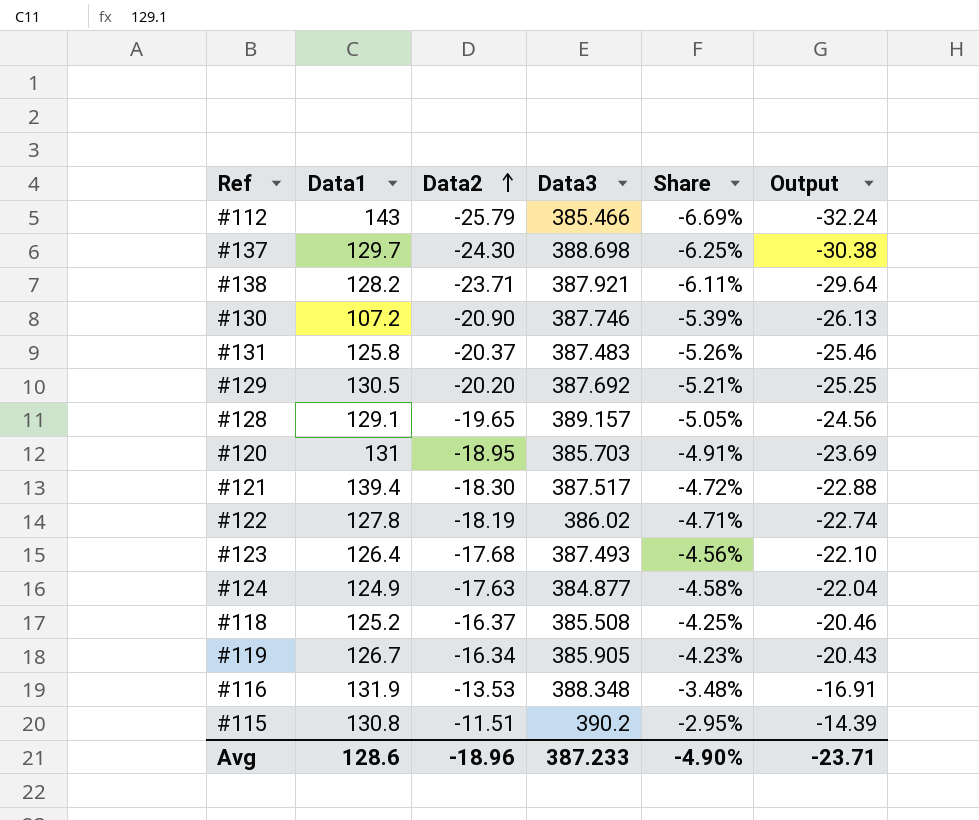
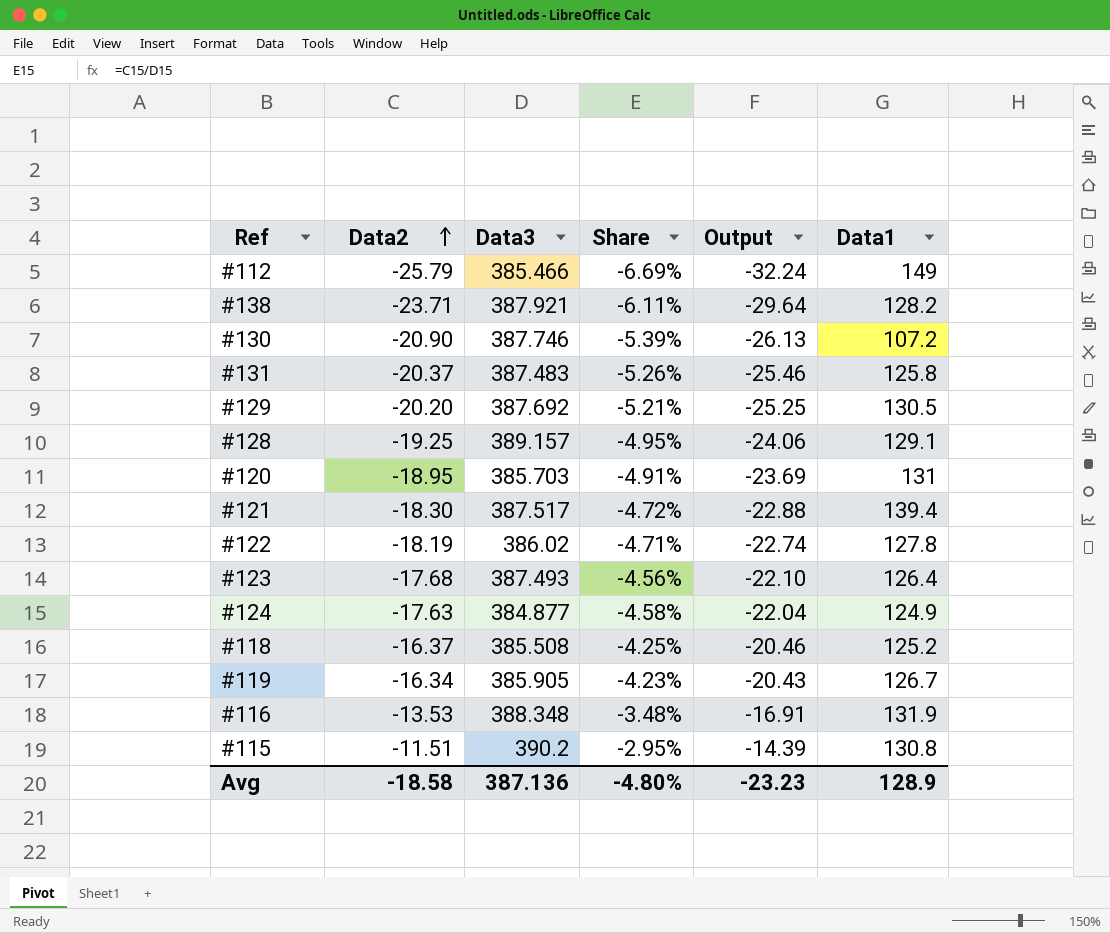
column Data1 | position: 2 -> 6
row #137: 129.7 | -24.30 | 388.698 | -6.25% | -30.38 -> none
#112 | Data1: 143 -> 149
#128 | Data2: -19.65 -> -19.25
#128 | Share: -5.05% -> -4.95%
#128 | Output: -24.56 -> -24.06
Avg | Data2: -18.96 -> -18.58
Avg | Data3: 387.233 -> 387.136
Avg | Share: -4.90% -> -4.80%
Avg | Output: -23.71 -> -23.23
Avg | Data1: 128.6 -> 128.9

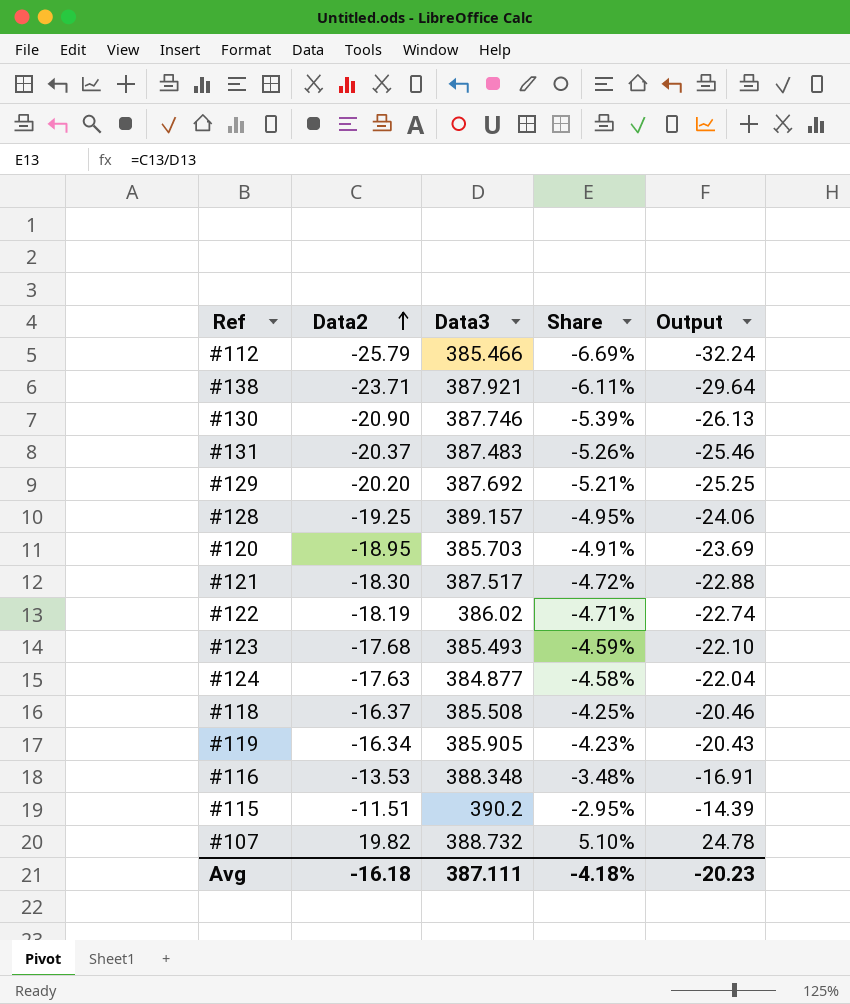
column Data1 | position: 6 -> none
#123 | Data3: 387.493 -> 385.493
#123 | Share: -4.56% -> -4.59%
row #107: none -> 19.82 | 388.732 | 5.10% | 24.78
Avg | Data2: -18.58 -> -16.18
Avg | Data3: 387.136 -> 387.111
Avg | Share: -4.80% -> -4.18%
Avg | Output: -23.23 -> -20.23

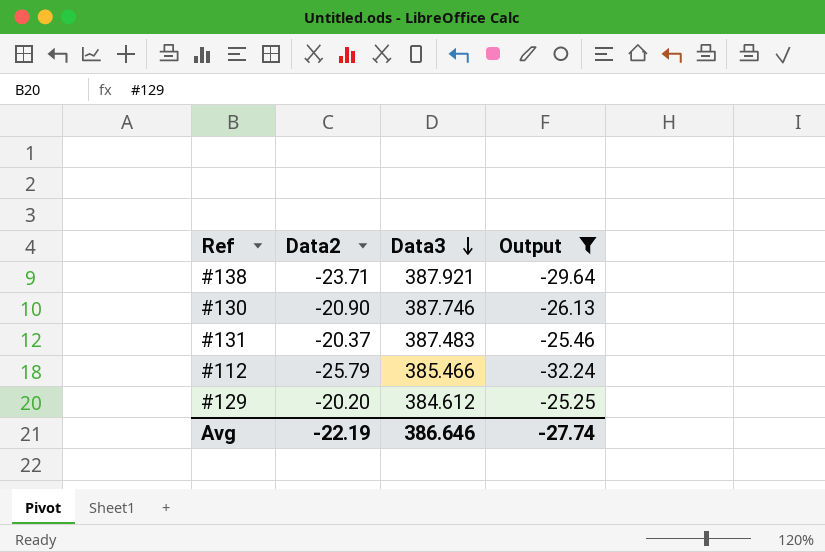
filter: none -> Output <= -25.25
row order: Data2 ascending -> Data3 descending
column Share | formula: [Data2] / [Data3] -> none
#129 | Data3: 387.692 -> 384.612
Avg | Data2: -16.18 -> -22.19
Avg | Data3: 387.111 -> 386.646
Avg | Output: -20.23 -> -27.74

